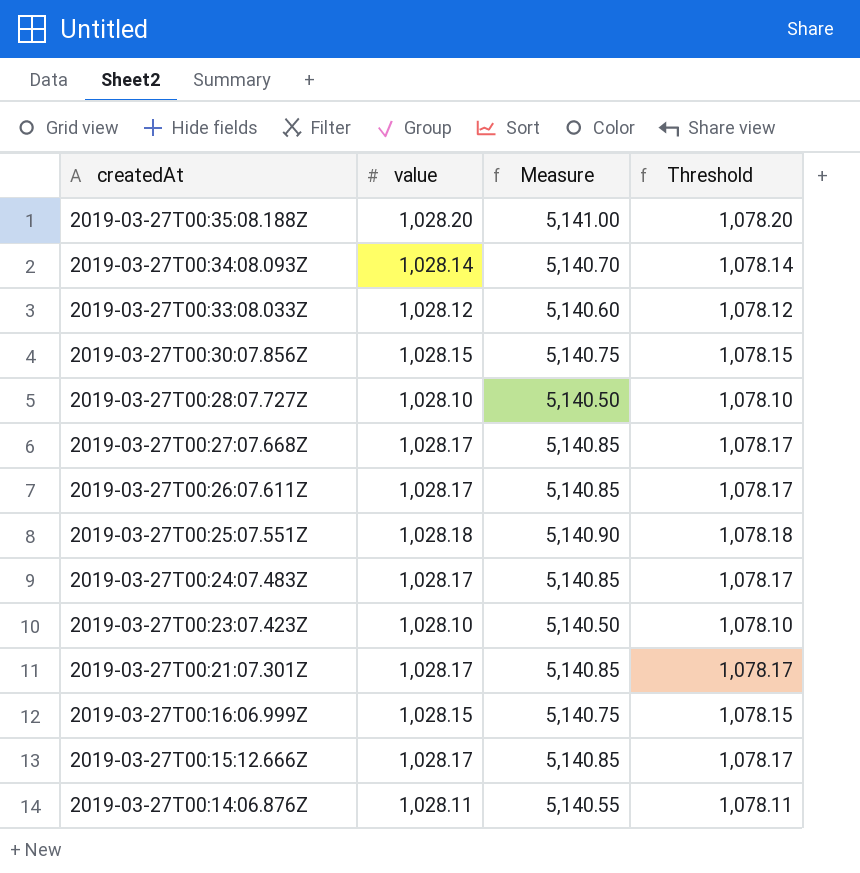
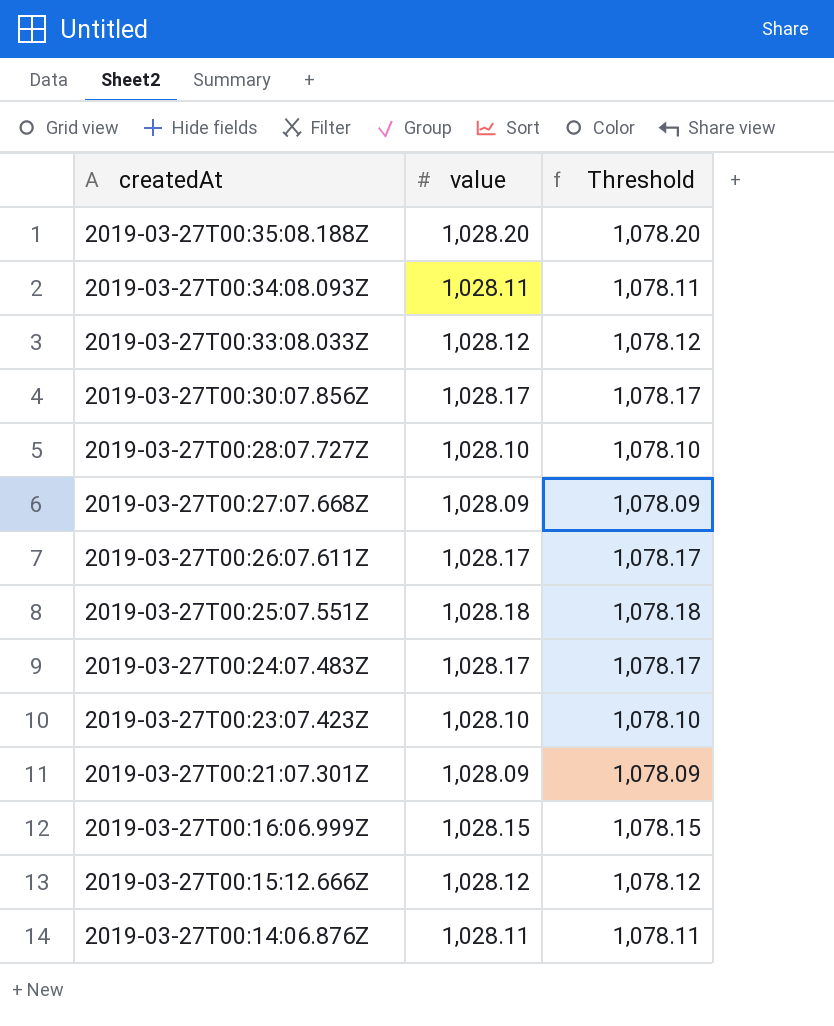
column Measure | formula: [value] * 5 -> none
2019-03-27T00:34:08.093Z | value: 1,028.14 -> 1,028.11
2019-03-27T00:34:08.093Z | Threshold: 1,078.14 -> 1,078.11
2019-03-27T00:30:07.856Z | value: 1,028.15 -> 1,028.17
2019-03-27T00:30:07.856Z | Threshold: 1,078.15 -> 1,078.17
2019-03-27T00:27:07.668Z | value: 1,028.17 -> 1,028.09
2019-03-27T00:27:07.668Z | Threshold: 1,078.17 -> 1,078.09
2019-03-27T00:21:07.301Z | value: 1,028.17 -> 1,028.09
2019-03-27T00:21:07.301Z | Threshold: 1,078.17 -> 1,078.09
2019-03-27T00:15:12.666Z | value: 1,028.17 -> 1,028.12
2019-03-27T00:15:12.666Z | Threshold: 1,078.17 -> 1,078.12

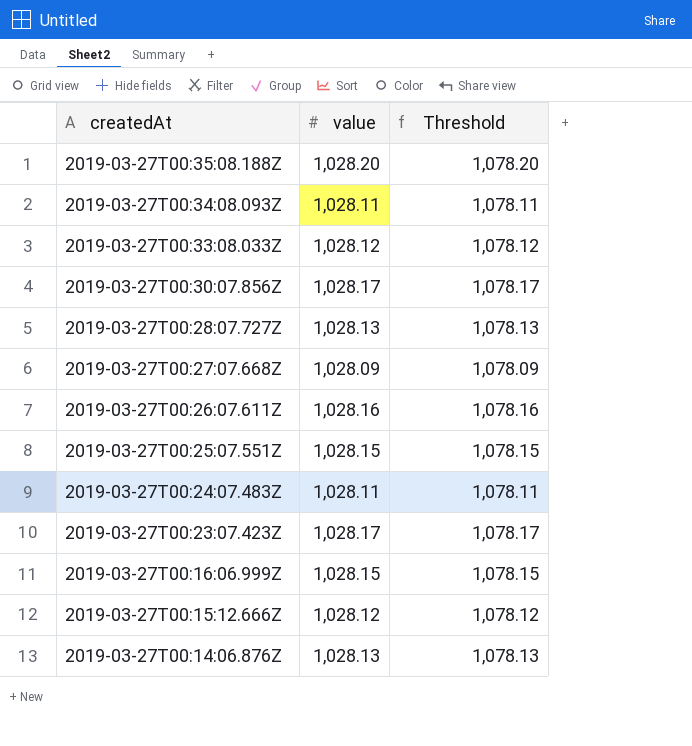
row 2019-03-27T00:21:07.301Z: 1,028.09 | 1,078.09 -> none
2019-03-27T00:28:07.727Z | value: 1,028.10 -> 1,028.13
2019-03-27T00:28:07.727Z | Threshold: 1,078.10 -> 1,078.13
2019-03-27T00:26:07.611Z | value: 1,028.17 -> 1,028.16
2019-03-27T00:26:07.611Z | Threshold: 1,078.17 -> 1,078.16
2019-03-27T00:25:07.551Z | value: 1,028.18 -> 1,028.15
2019-03-27T00:25:07.551Z | Threshold: 1,078.18 -> 1,078.15
2019-03-27T00:24:07.483Z | value: 1,028.17 -> 1,028.11
2019-03-27T00:24:07.483Z | Threshold: 1,078.17 -> 1,078.11
2019-03-27T00:23:07.423Z | value: 1,028.10 -> 1,028.17
2019-03-27T00:23:07.423Z | Threshold: 1,078.10 -> 1,078.17
2019-03-27T00:14:06.876Z | value: 1,028.11 -> 1,028.13
2019-03-27T00:14:06.876Z | Threshold: 1,078.11 -> 1,078.13

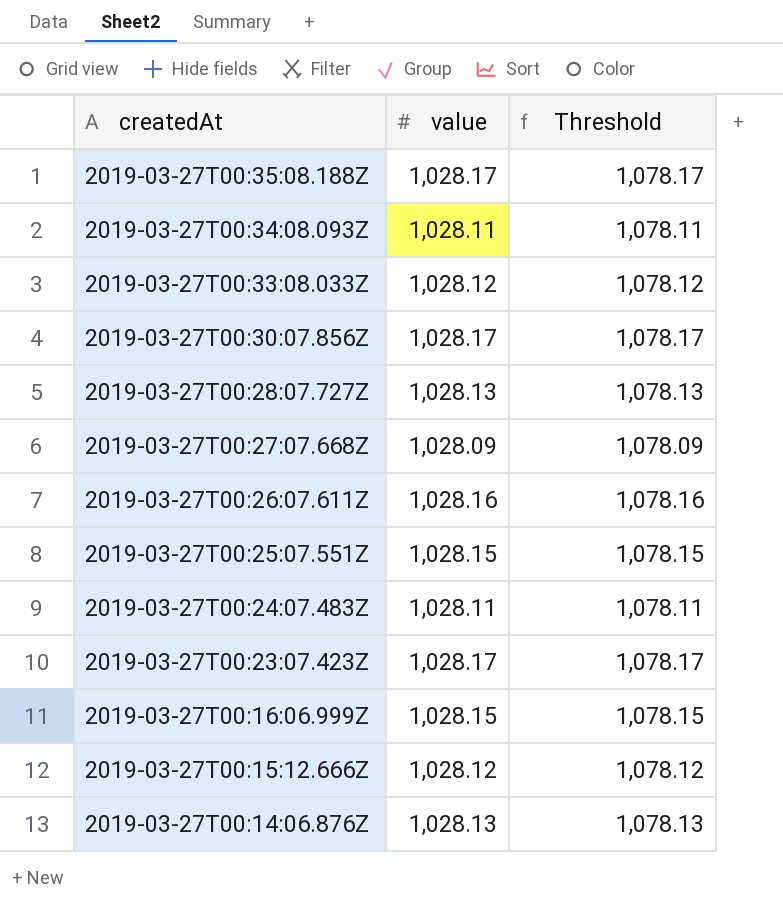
2019-03-27T00:35:08.188Z | value: 1,028.20 -> 1,028.17
2019-03-27T00:35:08.188Z | Threshold: 1,078.20 -> 1,078.17

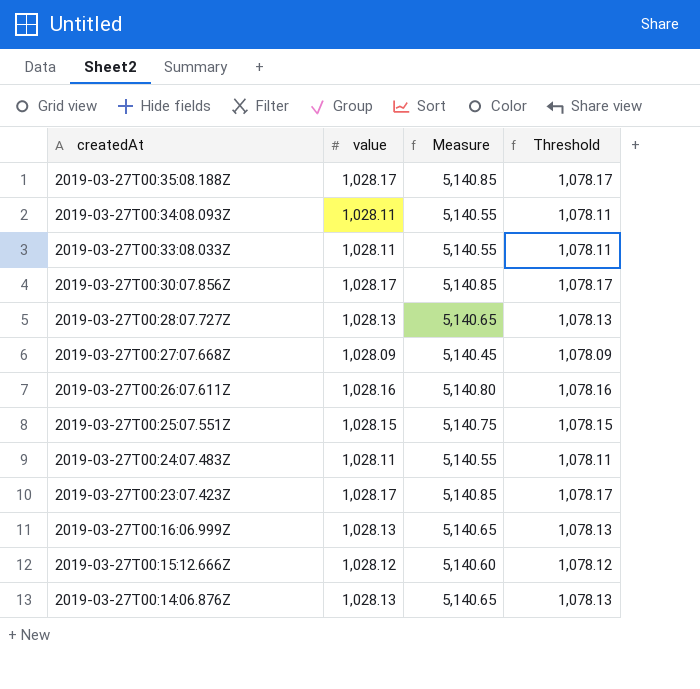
column Measure | formula: none -> [value] * 5
2019-03-27T00:33:08.033Z | value: 1,028.12 -> 1,028.11
2019-03-27T00:33:08.033Z | Threshold: 1,078.12 -> 1,078.11
2019-03-27T00:16:06.999Z | value: 1,028.15 -> 1,028.13
2019-03-27T00:16:06.999Z | Threshold: 1,078.15 -> 1,078.13

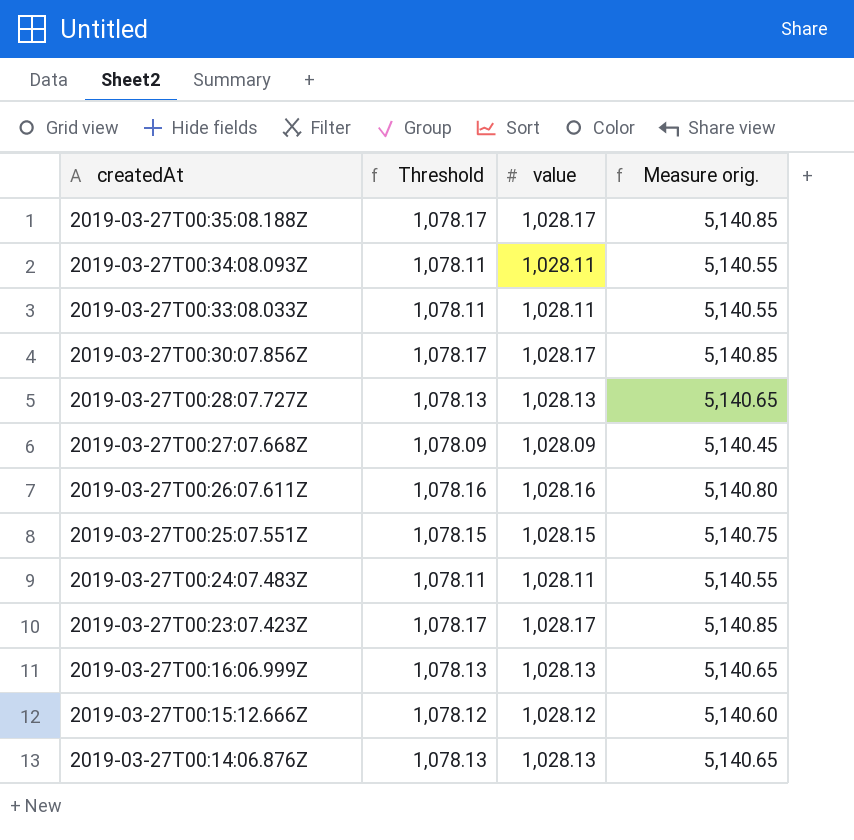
column Threshold | position: 4 -> 2
column name: Measure -> Measure orig.

